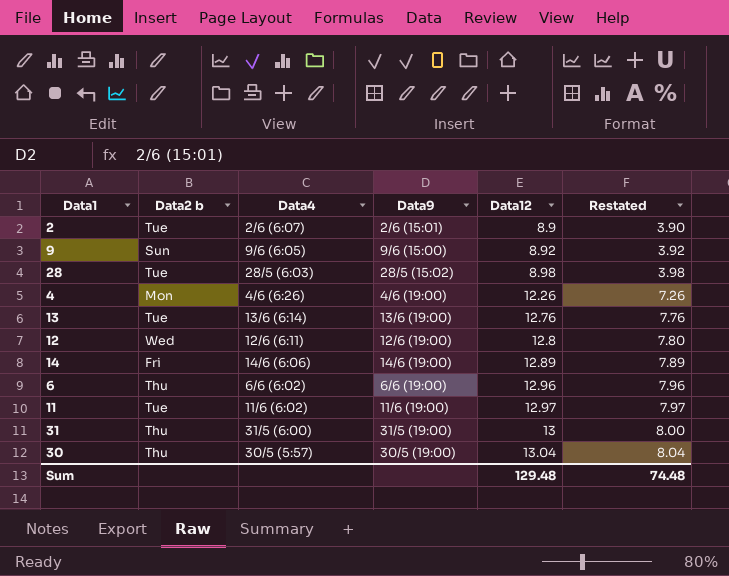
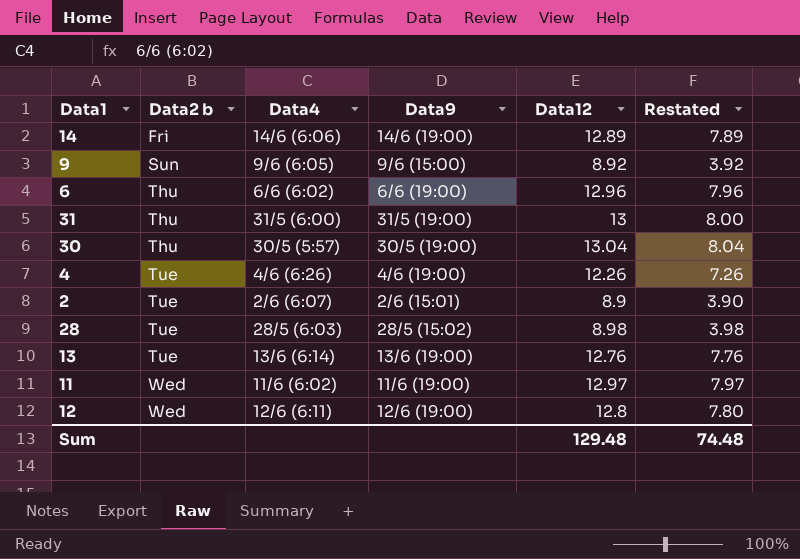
row order: Data12 ascending -> Data2 b ascending
4 | Data2 b: Mon -> Tue
11 | Data2 b: Tue -> Wed

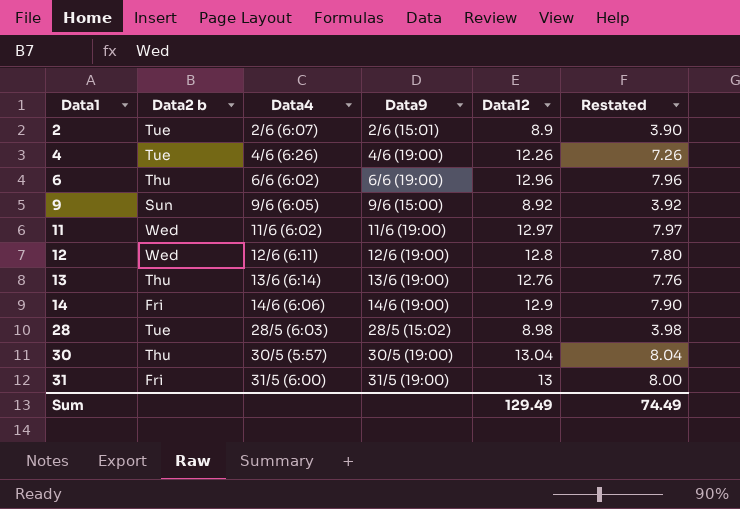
row order: Data2 b ascending -> Data1 ascending
13 | Data2 b: Tue -> Thu
14 | Data12: 12.89 -> 12.9
14 | Restated: 7.89 -> 7.90
31 | Data2 b: Thu -> Fri
Sum | Data12: 129.48 -> 129.49
Sum | Restated: 74.48 -> 74.49

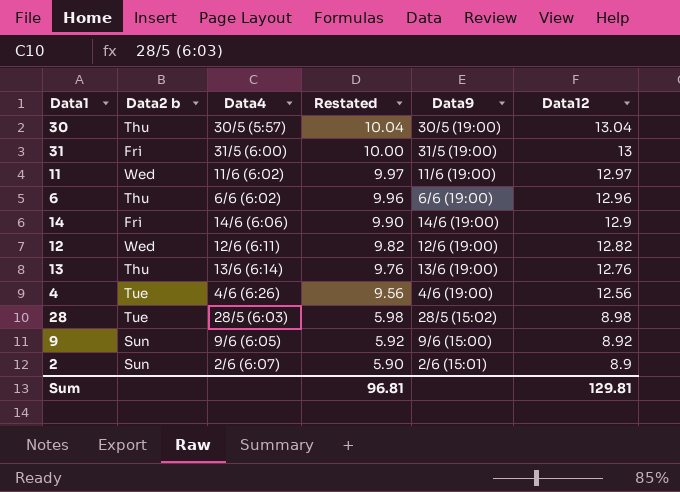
row order: Data1 ascending -> Restated descending
column Restated | formula: [Data12] - 5 -> [Data12] - 3
column Restated | position: 6 -> 4
12 | Data12: 12.8 -> 12.82
4 | Data12: 12.26 -> 12.56
2 | Data2 b: Tue -> Sun
Sum | Restated: 74.49 -> 96.81
Sum | Data12: 129.49 -> 129.81

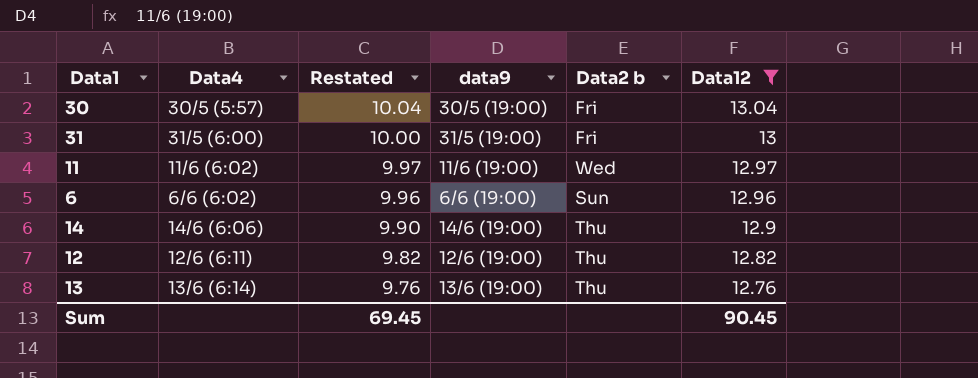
filter: none -> Data12 >= 12.76
column name: Data9 -> data9
column Data2 b | position: 2 -> 5
30 | Data2 b: Thu -> Fri
6 | Data2 b: Thu -> Sun
14 | Data2 b: Fri -> Thu
12 | Data2 b: Wed -> Thu
Sum | Restated: 96.81 -> 69.45
Sum | Data12: 129.81 -> 90.45

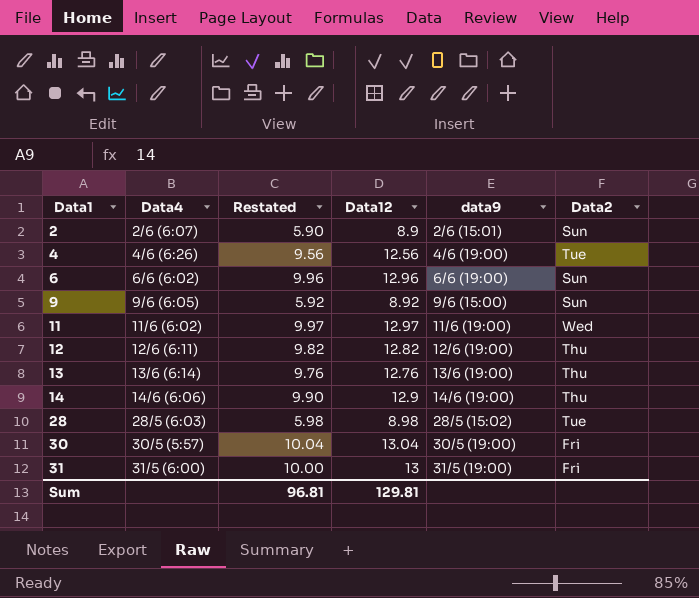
filter: Data12 >= 12.76 -> none
row order: Restated descending -> Data1 ascending
column Data12 | position: 6 -> 4
column name: Data2 b -> Data2
Sum | Restated: 69.45 -> 96.81
Sum | Data12: 90.45 -> 129.81

